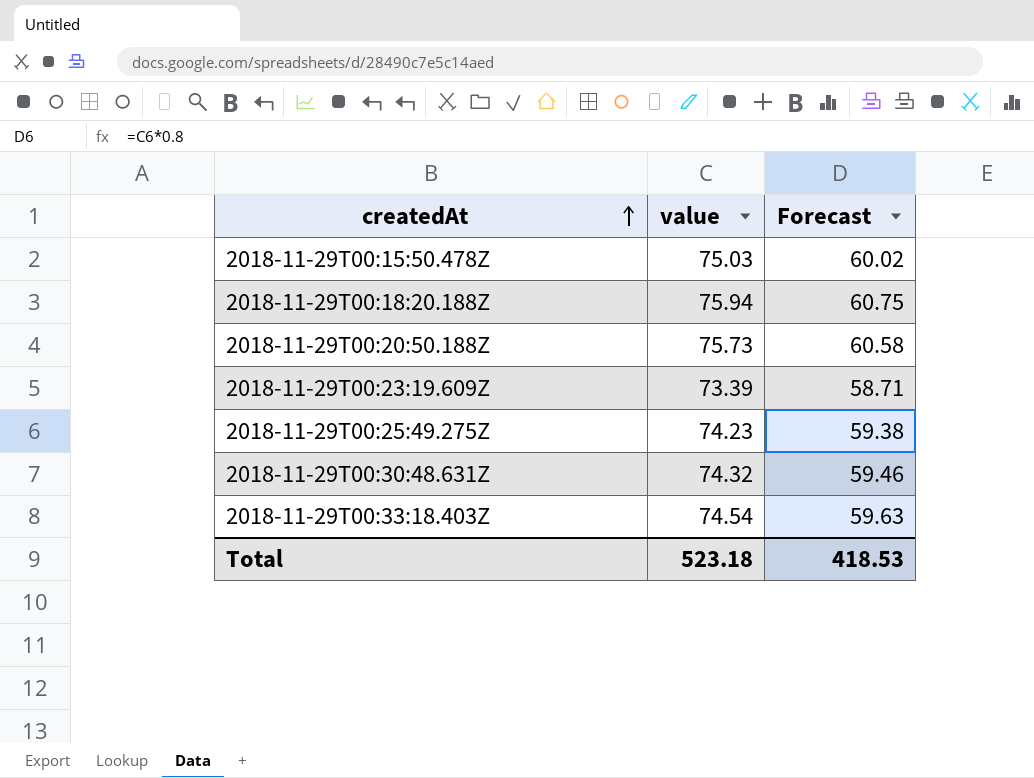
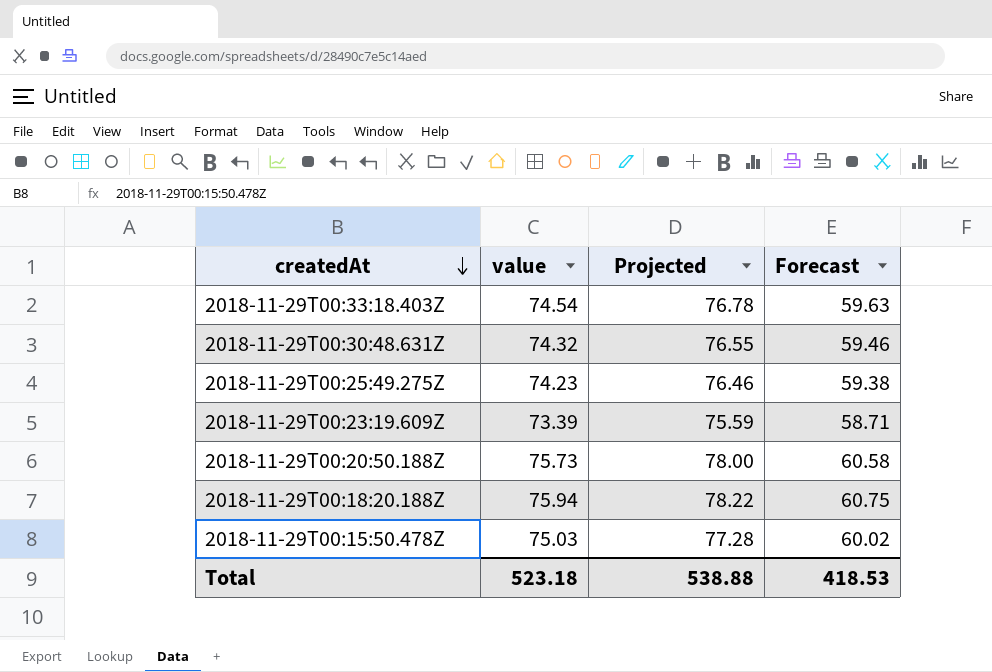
row order: createdAt ascending -> createdAt descending
column Projected | formula: none -> [value] * 1.03

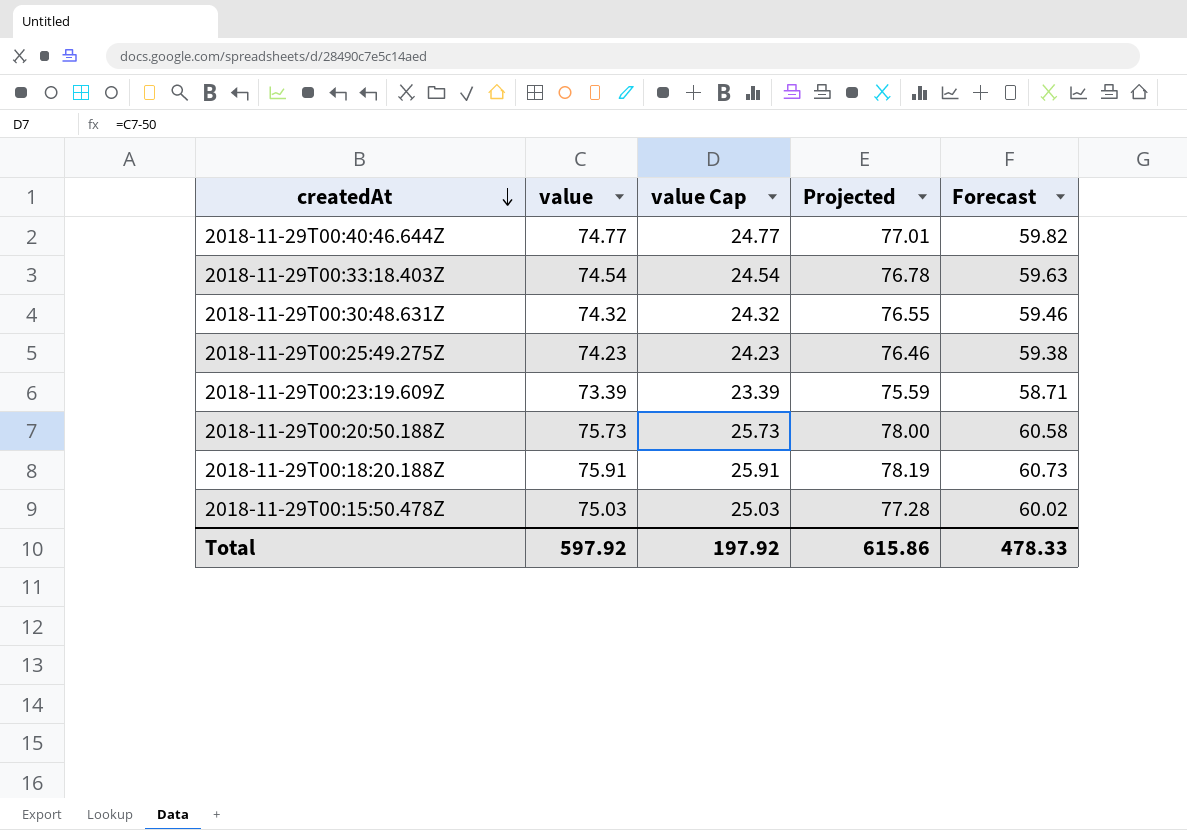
column value Cap | formula: none -> [value] - 50
row 2018-11-29T00:40:46.644Z: none -> 74.77 | 24.77 | 77.01 | 59.82
2018-11-29T00:18:20.188Z | value: 75.94 -> 75.91
2018-11-29T00:18:20.188Z | Projected: 78.22 -> 78.19
2018-11-29T00:18:20.188Z | Forecast: 60.75 -> 60.73
Total | value: 523.18 -> 597.92
Total | Projected: 538.88 -> 615.86
Total | Forecast: 418.53 -> 478.33

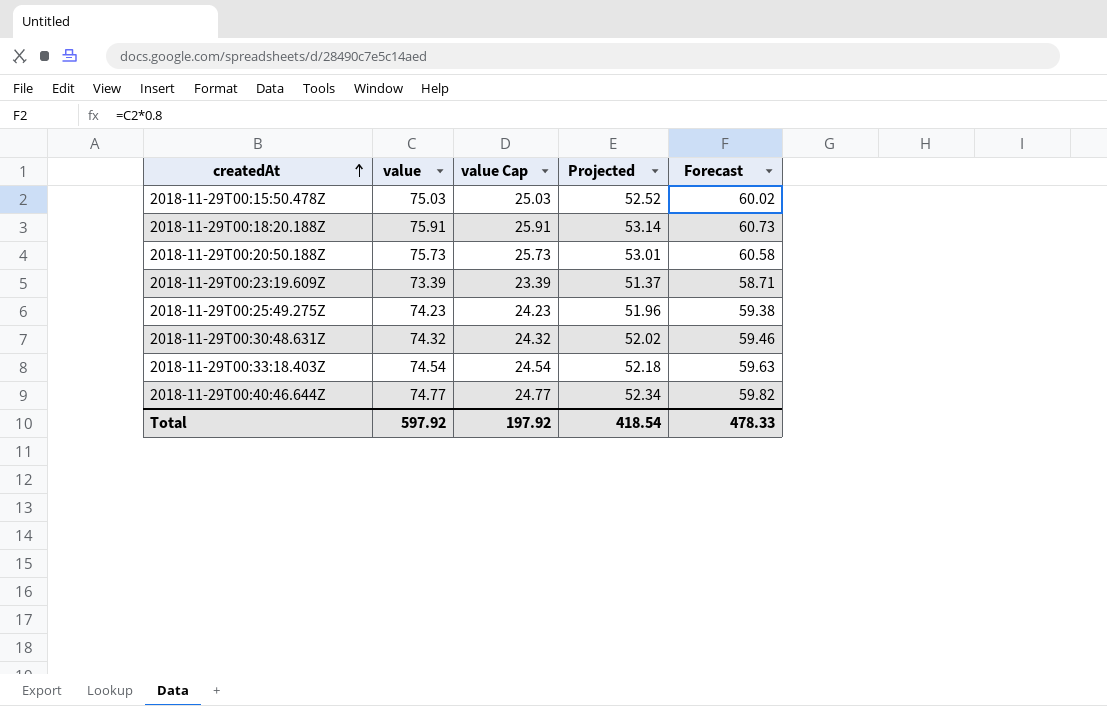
row order: createdAt descending -> createdAt ascending
column Projected | formula: [value] * 1.03 -> [value] * 0.7
Total | Projected: 615.86 -> 418.54

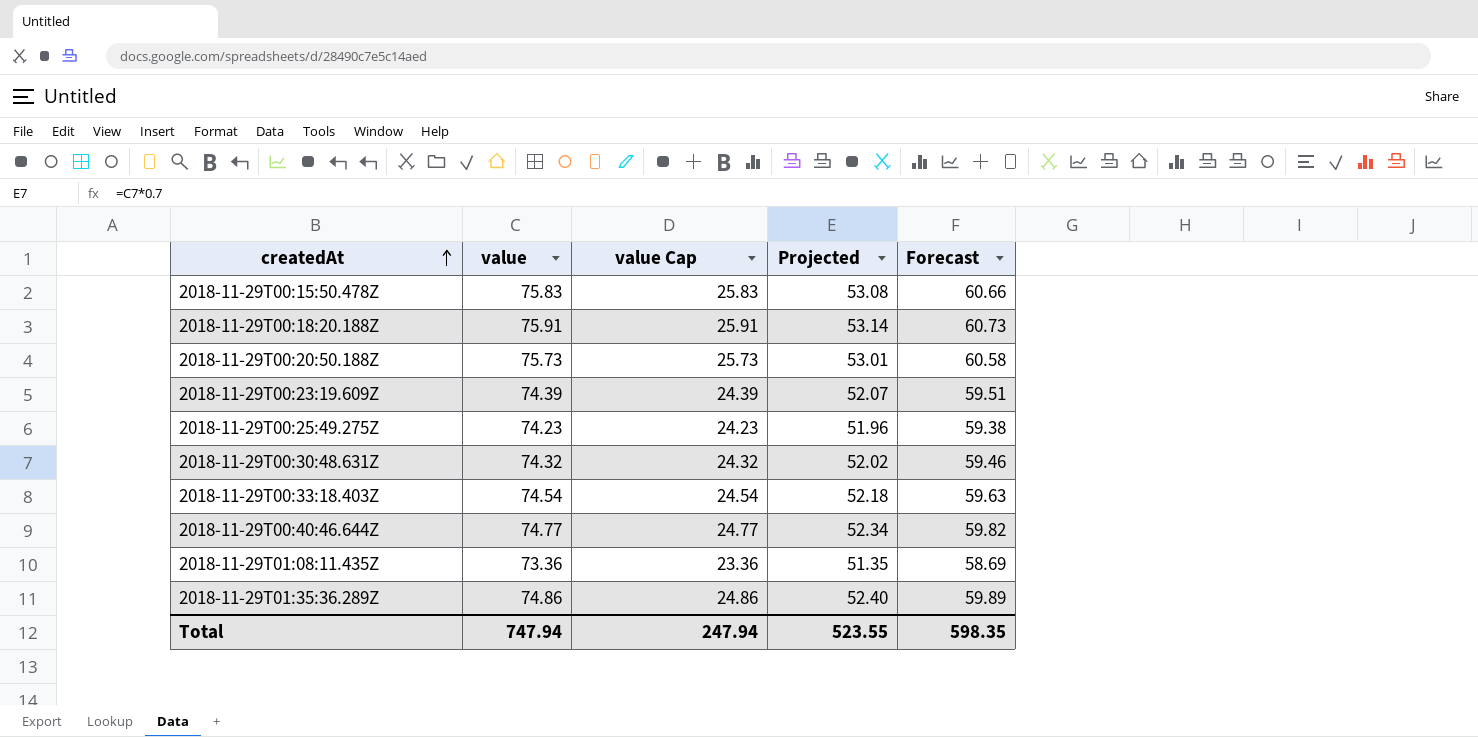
2018-11-29T00:15:50.478Z | value: 75.03 -> 75.83
2018-11-29T00:15:50.478Z | value Cap: 25.03 -> 25.83
2018-11-29T00:15:50.478Z | Projected: 52.52 -> 53.08
2018-11-29T00:15:50.478Z | Forecast: 60.02 -> 60.66
2018-11-29T00:23:19.609Z | value: 73.39 -> 74.39
2018-11-29T00:23:19.609Z | value Cap: 23.39 -> 24.39
2018-11-29T00:23:19.609Z | Projected: 51.37 -> 52.07
2018-11-29T00:23:19.609Z | Forecast: 58.71 -> 59.51
row 2018-11-29T01:08:11.435Z: none -> 73.36 | 23.36 | 51.35 | 58.69
row 2018-11-29T01:35:36.289Z: none -> 74.86 | 24.86 | 52.40 | 59.89
Total | value: 597.92 -> 747.94
Total | value Cap: 197.92 -> 247.94
Total | Projected: 418.54 -> 523.55
Total | Forecast: 478.33 -> 598.35

